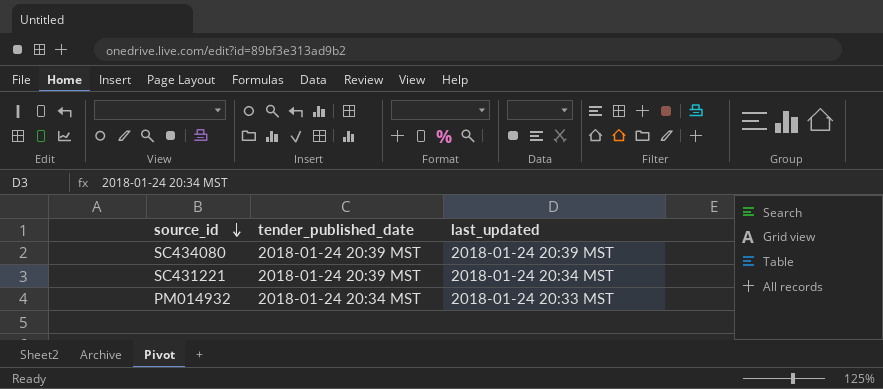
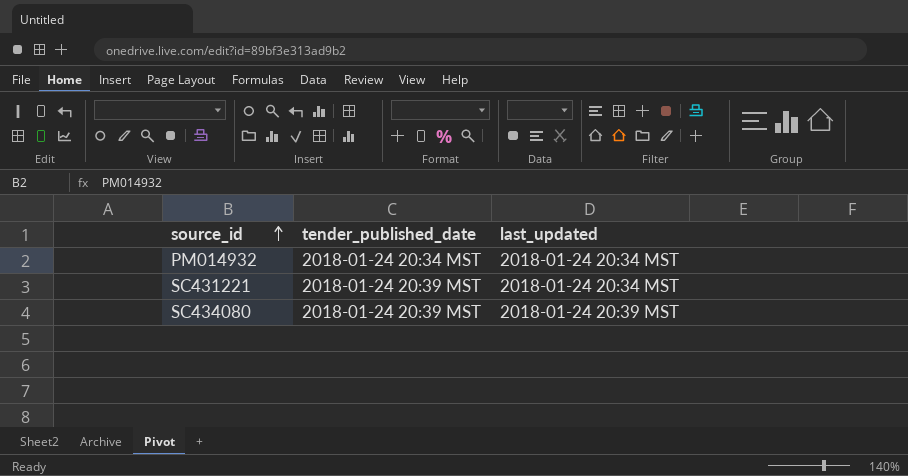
row order: source_id descending -> source_id ascending
PM014932 | last_updated: 2018-01-24 20:33 MST -> 2018-01-24 20:34 MST

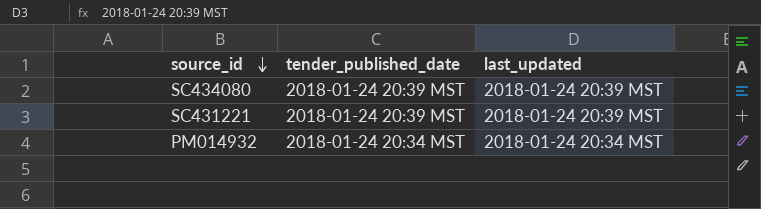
row order: source_id ascending -> source_id descending
SC431221 | last_updated: 2018-01-24 20:34 MST -> 2018-01-24 20:39 MST

